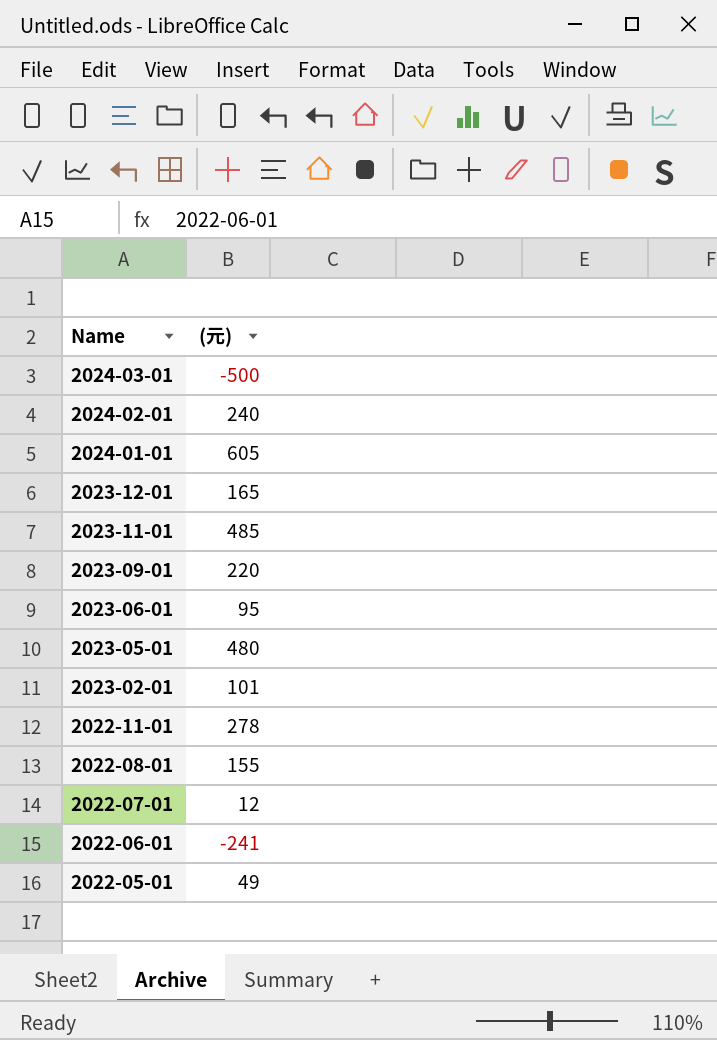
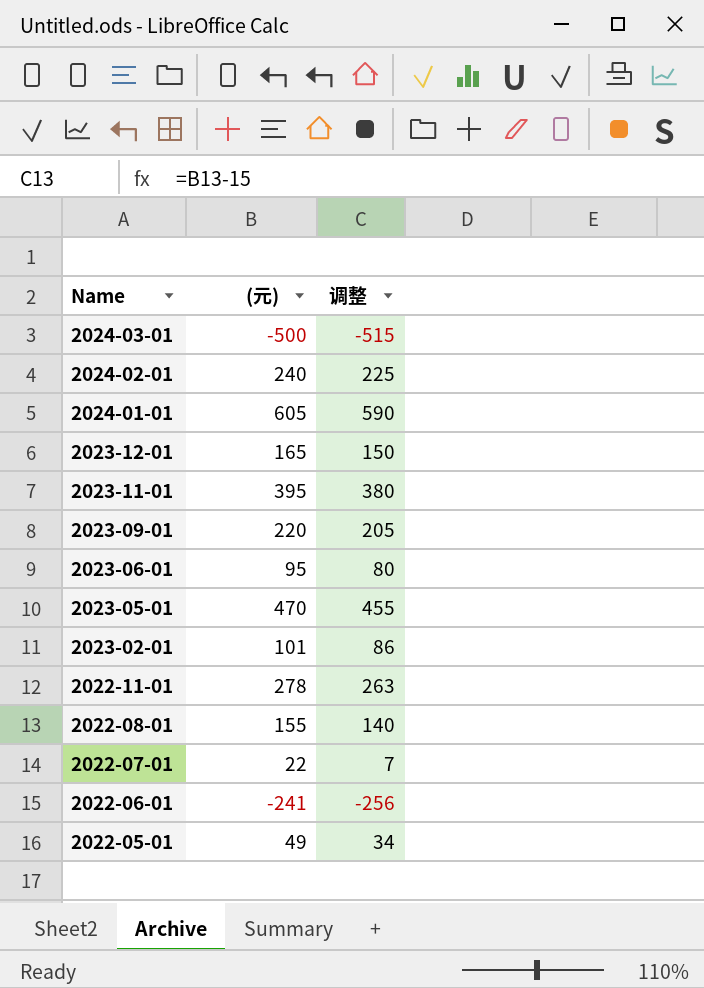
column 调整 | formula: none -> [(元)] - 15
2023-11-01 | (元): 485 -> 395
2023-05-01 | (元): 480 -> 470
2022-07-01 | (元): 12 -> 22

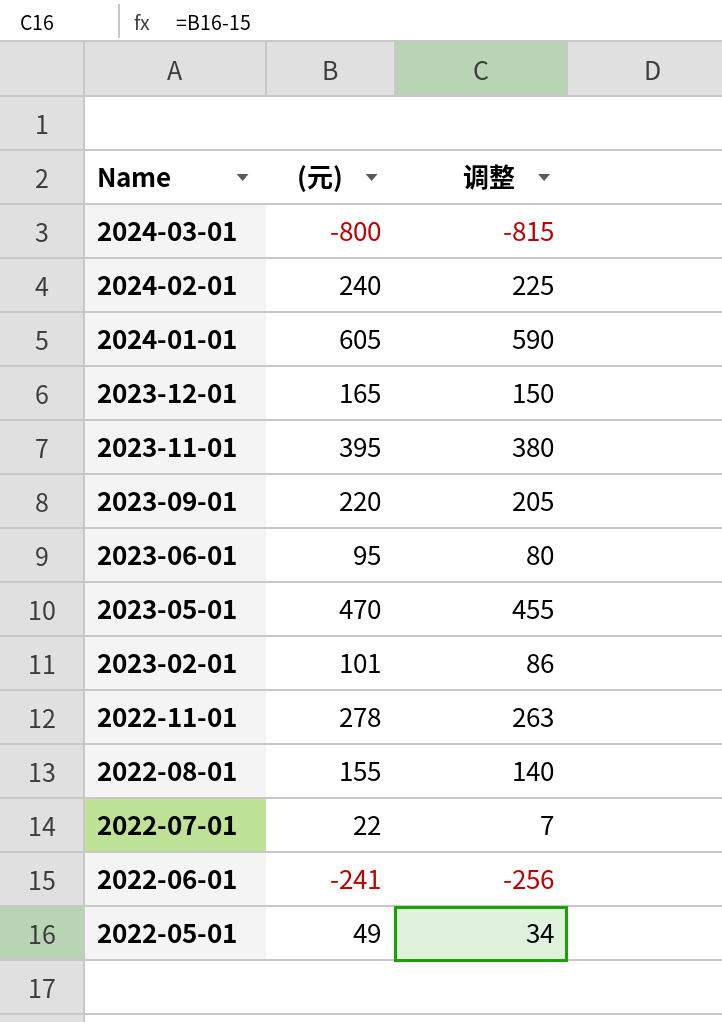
2024-03-01 | (元): -500 -> -800
2024-03-01 | 调整: -515 -> -815

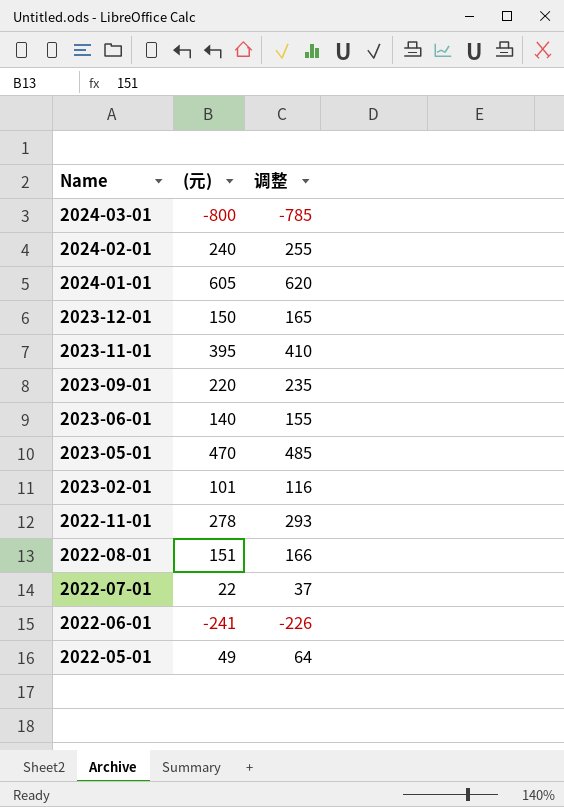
column 调整 | formula: [(元)] - 15 -> [(元)] + 15
2023-12-01 | (元): 165 -> 150
2023-06-01 | (元): 95 -> 140
2022-08-01 | (元): 155 -> 151

